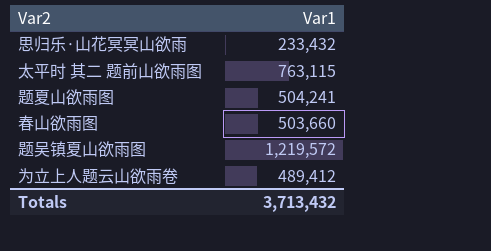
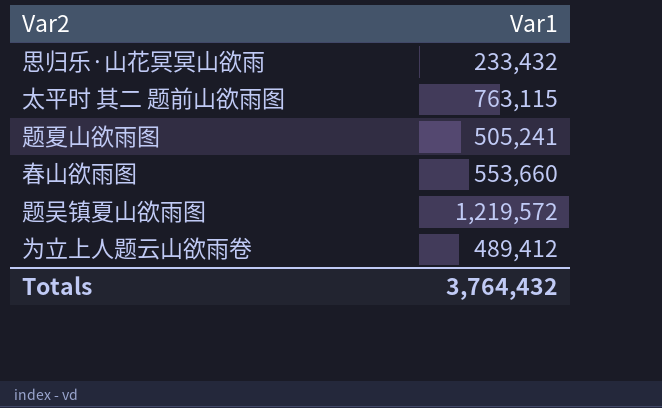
题夏山欲雨图 | Var1: 504,241 -> 505,241
春山欲雨图 | Var1: 503,660 -> 553,660
Totals | Var1: 3,713,432 -> 3,764,432

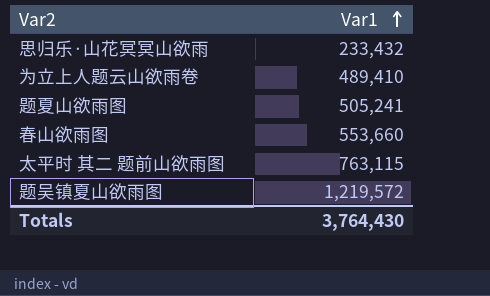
row order: none -> Var1 ascending
为立上人题云山欲雨卷 | Var1: 489,412 -> 489,410
Totals | Var1: 3,764,432 -> 3,764,430

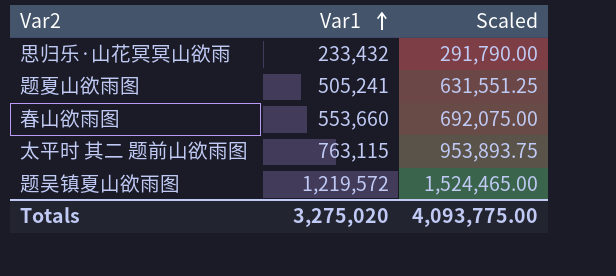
column Scaled | formula: none -> [Var1] * 1.25
row 为立上人题云山欲雨卷: 489,410 -> none
Totals | Var1: 3,764,430 -> 3,275,020

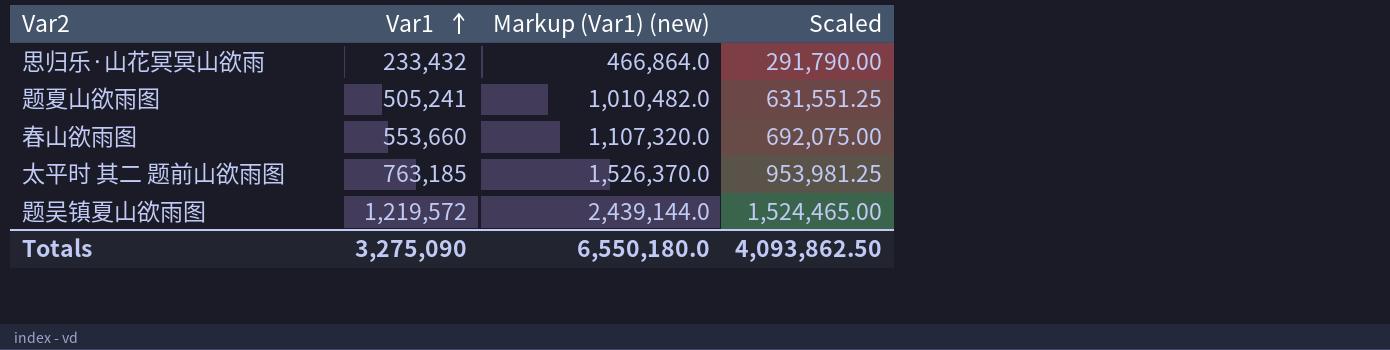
column Markup (Var1) (new) | formula: none -> [Var1] * 2
太平时 其二 题前山欲雨图 | Var1: 763,115 -> 763,185
太平时 其二 题前山欲雨图 | Scaled: 953,893.75 -> 953,981.25
Totals | Var1: 3,275,020 -> 3,275,090
Totals | Scaled: 4,093,775.00 -> 4,093,862.50

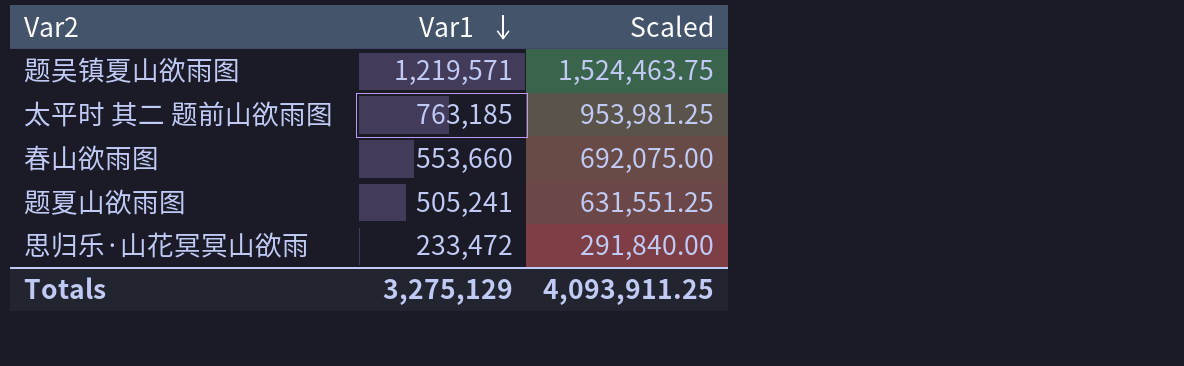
row order: Var1 ascending -> Var1 descending
column Markup (Var1) (new) | formula: [Var1] * 2 -> none
题吴镇夏山欲雨图 | Var1: 1,219,572 -> 1,219,571
题吴镇夏山欲雨图 | Scaled: 1,524,465.00 -> 1,524,463.75
思归乐·山花冥冥山欲雨 | Var1: 233,432 -> 233,472
思归乐·山花冥冥山欲雨 | Scaled: 291,790.00 -> 291,840.00
Totals | Var1: 3,275,090 -> 3,275,129
Totals | Scaled: 4,093,862.50 -> 4,093,911.25

